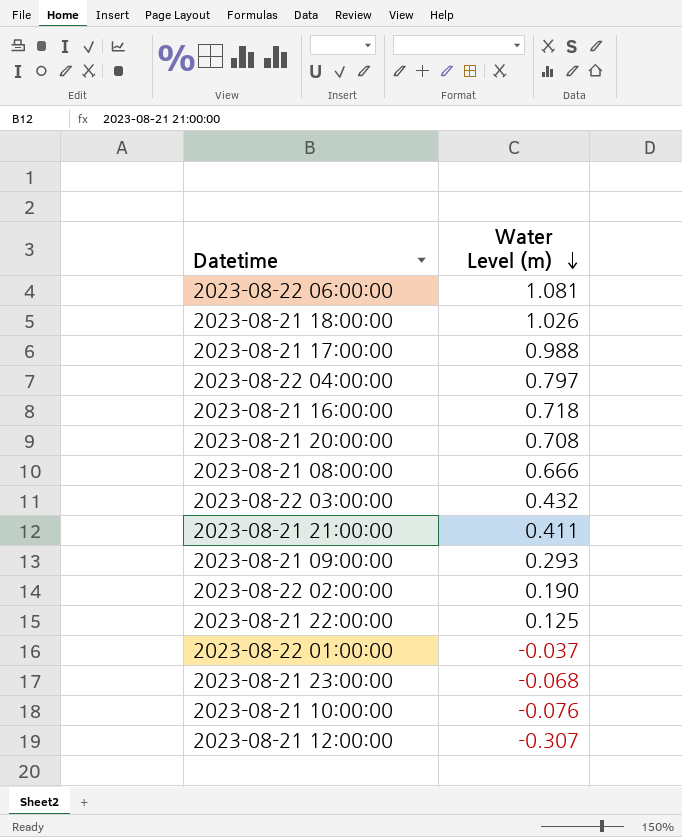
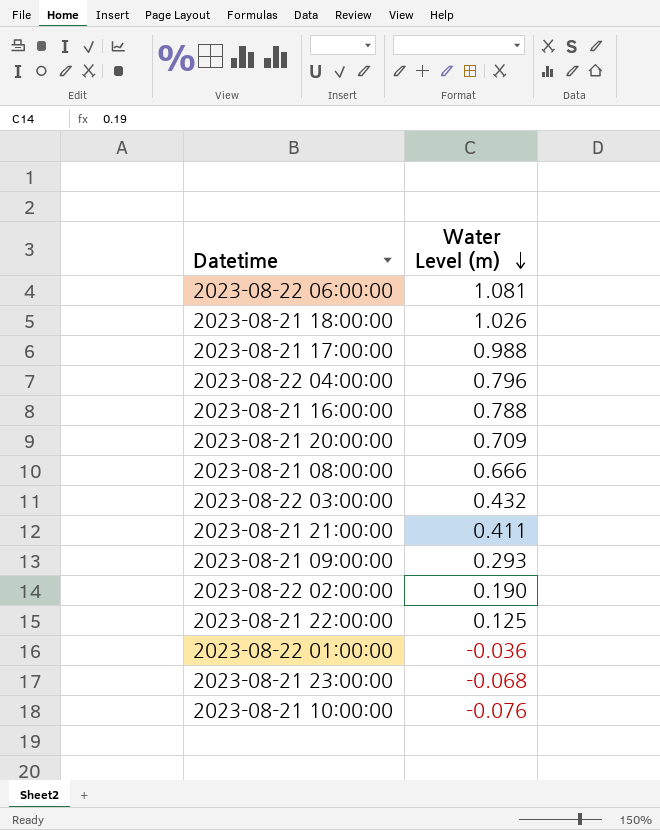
row 2023-08-21 12:00:00: -0.307 -> none
2023-08-22 04:00:00 | Water Level (m): 0.797 -> 0.796
2023-08-21 16:00:00 | Water Level (m): 0.718 -> 0.788
2023-08-21 20:00:00 | Water Level (m): 0.708 -> 0.709
2023-08-22 01:00:00 | Water Level (m): -0.037 -> -0.036

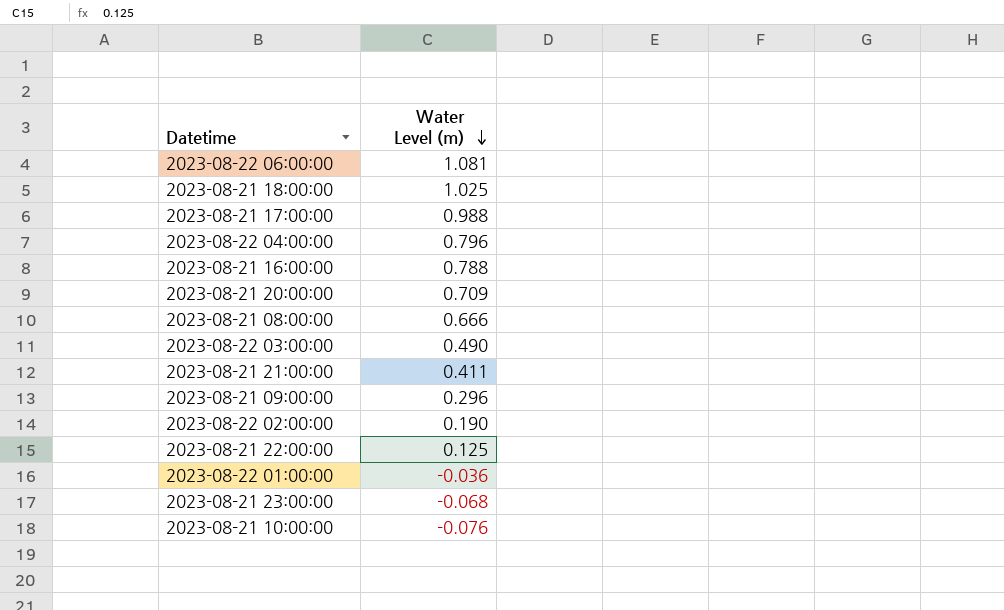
2023-08-21 18:00:00 | Water Level (m): 1.026 -> 1.025
2023-08-22 03:00:00 | Water Level (m): 0.432 -> 0.490
2023-08-21 09:00:00 | Water Level (m): 0.293 -> 0.296

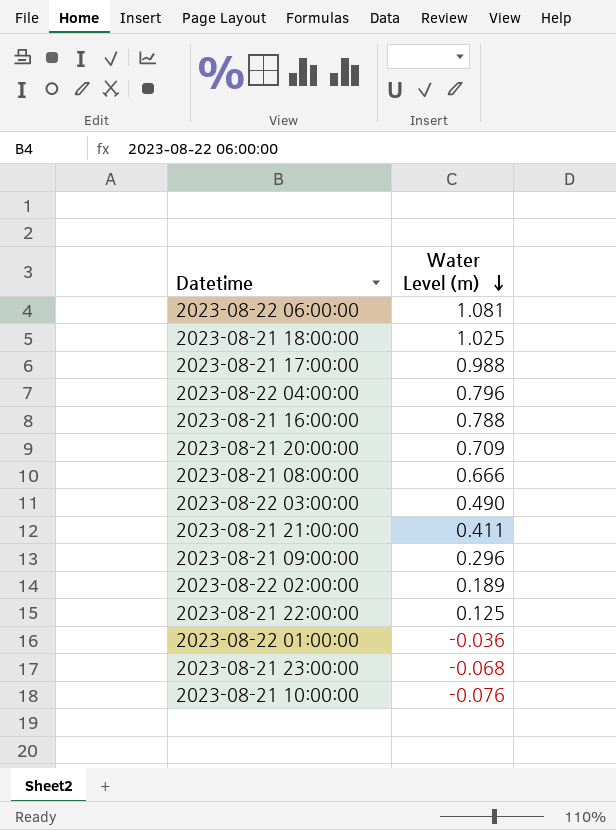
2023-08-22 02:00:00 | Water Level (m): 0.190 -> 0.189

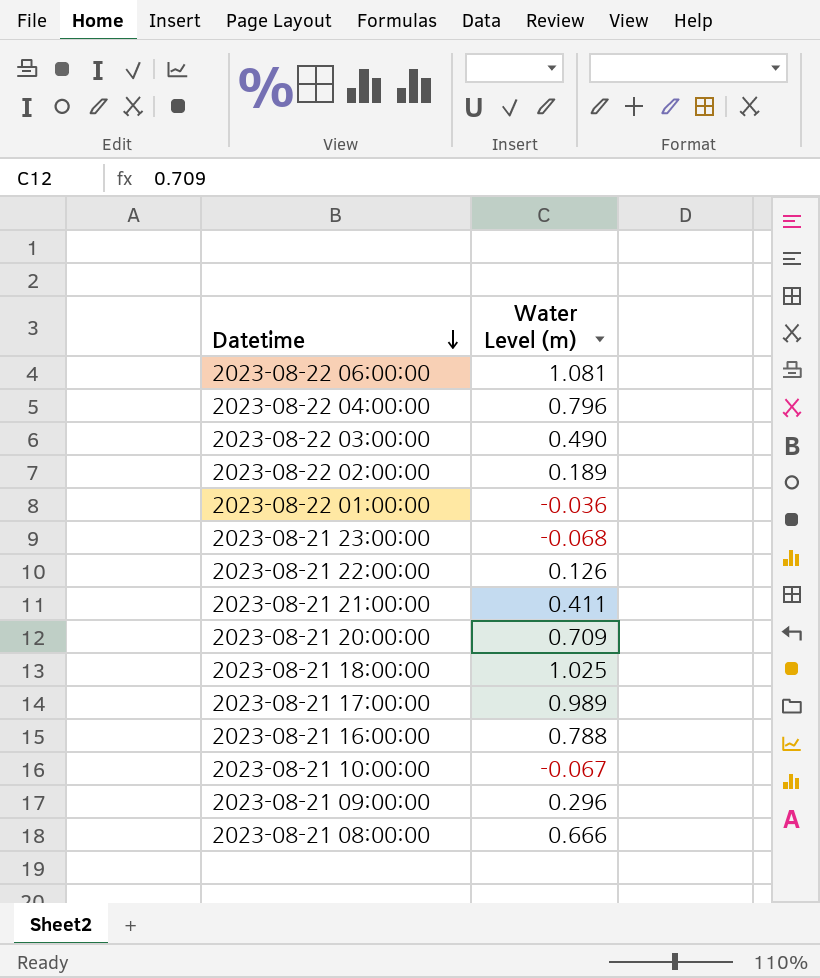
row order: Water Level (m) descending -> Datetime descending
2023-08-21 22:00:00 | Water Level (m): 0.125 -> 0.126
2023-08-21 17:00:00 | Water Level (m): 0.988 -> 0.989
2023-08-21 10:00:00 | Water Level (m): -0.076 -> -0.067

